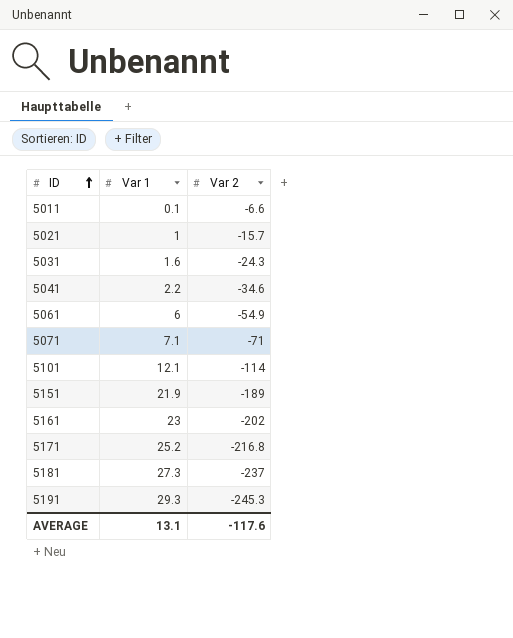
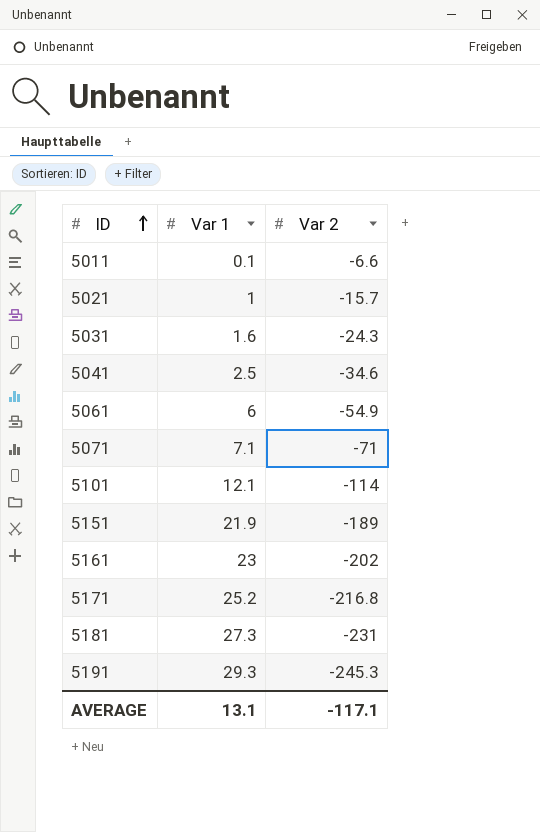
5041 | Var 1: 2.2 -> 2.5
5181 | Var 2: -237 -> -231
AVERAGE | Var 2: -117.6 -> -117.1

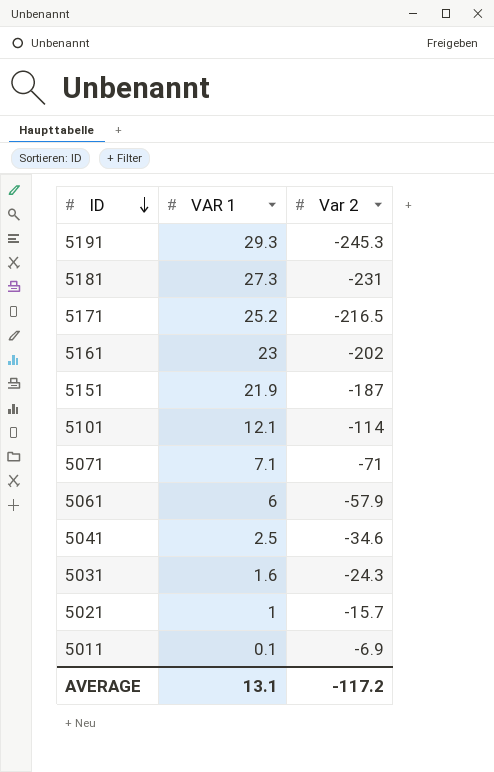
row order: ID ascending -> ID descending
column name: Var 1 -> VAR 1
5171 | Var 2: -216.8 -> -216.5
5151 | Var 2: -189 -> -187
5061 | Var 2: -54.9 -> -57.9
5011 | Var 2: -6.6 -> -6.9
AVERAGE | Var 2: -117.1 -> -117.2

